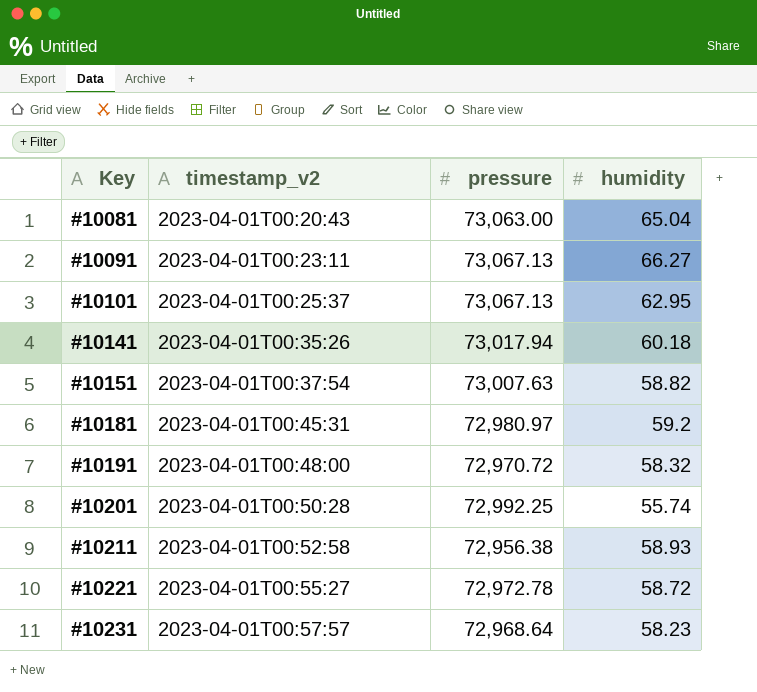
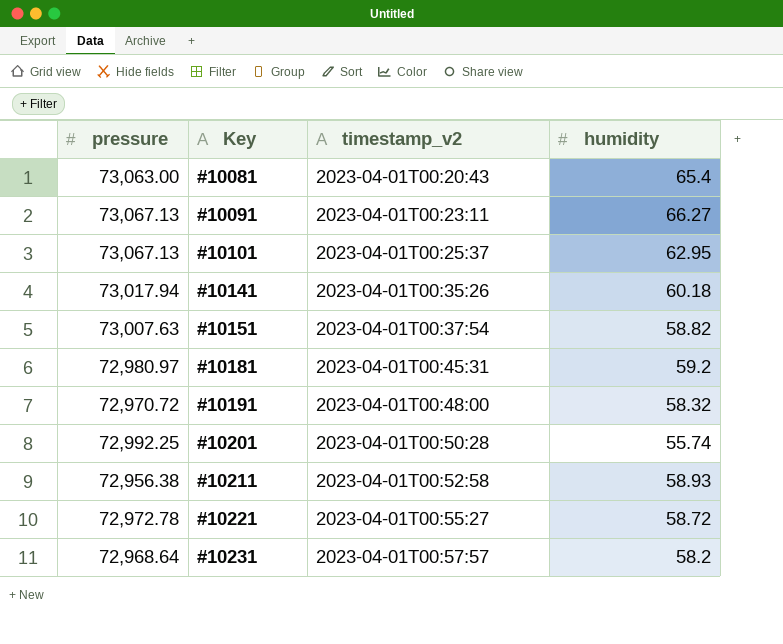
column pressure | position: 3 -> 1
#10081 | humidity: 65.04 -> 65.4
#10231 | humidity: 58.23 -> 58.2

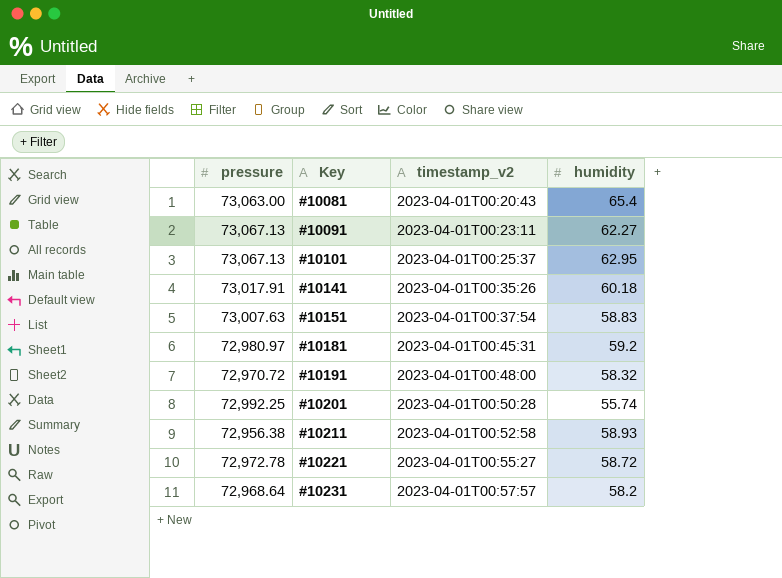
#10091 | humidity: 66.27 -> 62.27
#10141 | pressure: 73,017.94 -> 73,017.91
#10151 | humidity: 58.82 -> 58.83

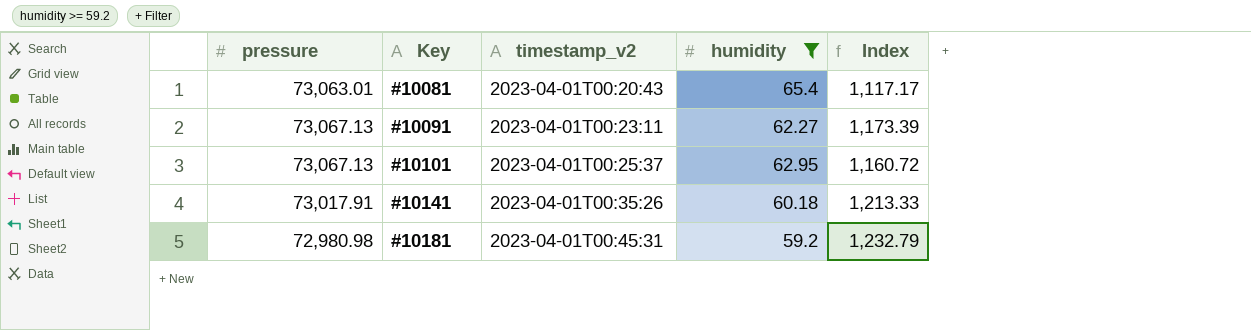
filter: none -> humidity >= 59.2
column Index | formula: none -> [pressure] / [humidity]
#10081 | pressure: 73,063.00 -> 73,063.01
#10181 | pressure: 72,980.97 -> 72,980.98

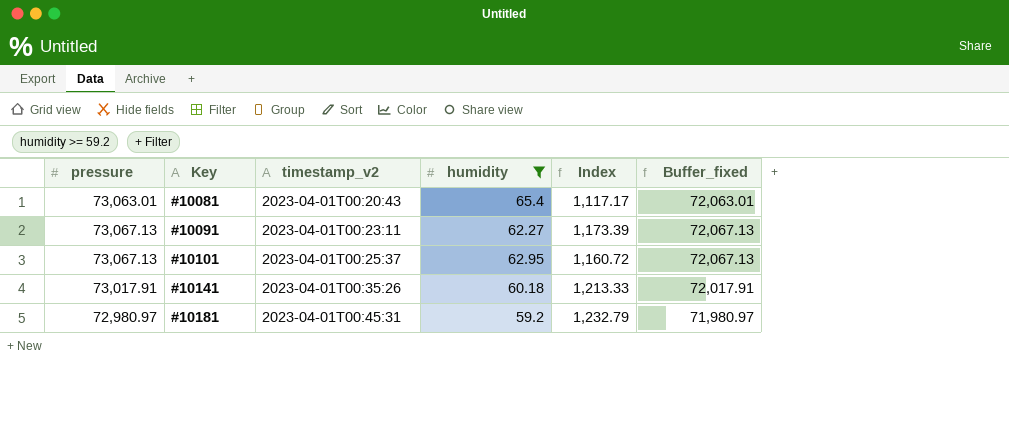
column Buffer_fixed | formula: none -> [pressure] - 1000
#10181 | pressure: 72,980.98 -> 72,980.97

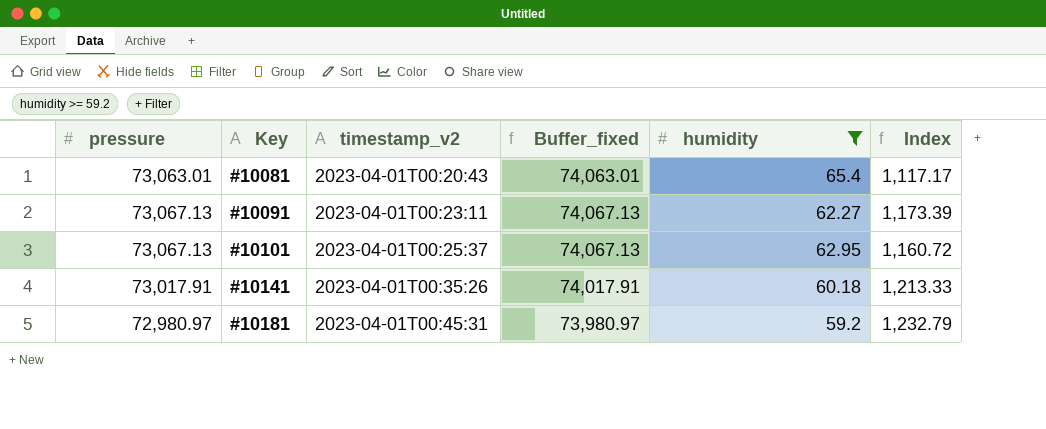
column Buffer_fixed | formula: [pressure] - 1000 -> [pressure] + 1000
column Buffer_fixed | position: 6 -> 4

